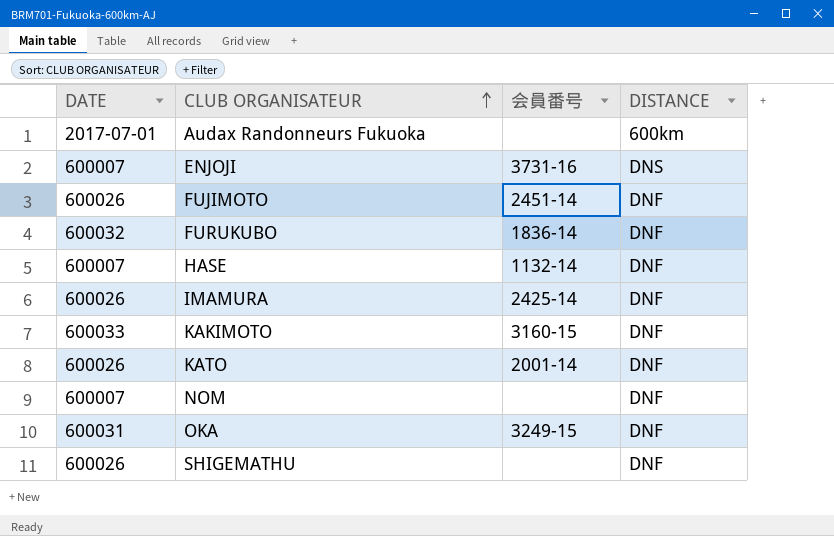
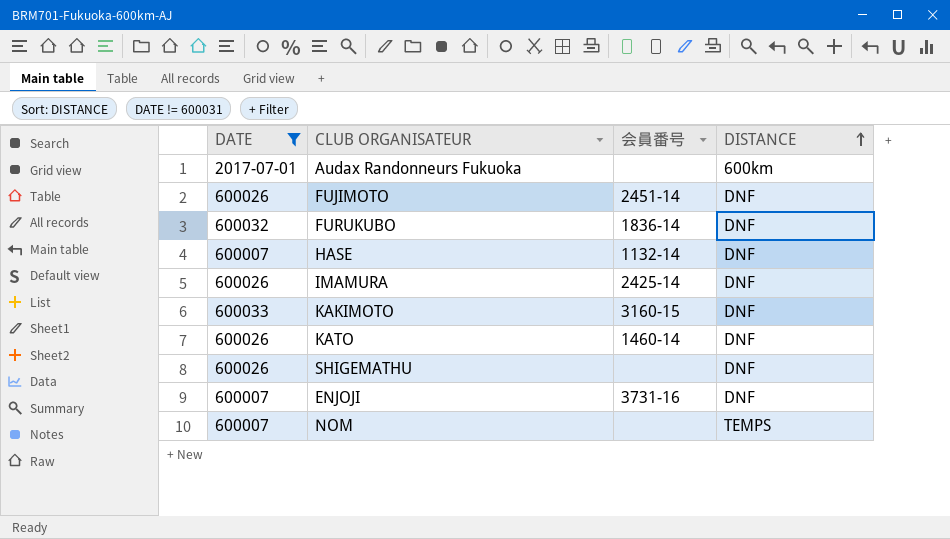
filter: none -> DATE != 600031
row order: CLUB ORGANISATEUR ascending -> DISTANCE ascending
KATO | 会員番号: 2001-14 -> 1460-14
ENJOJI | DISTANCE: DNS -> DNF
NOM | DISTANCE: DNF -> TEMPS

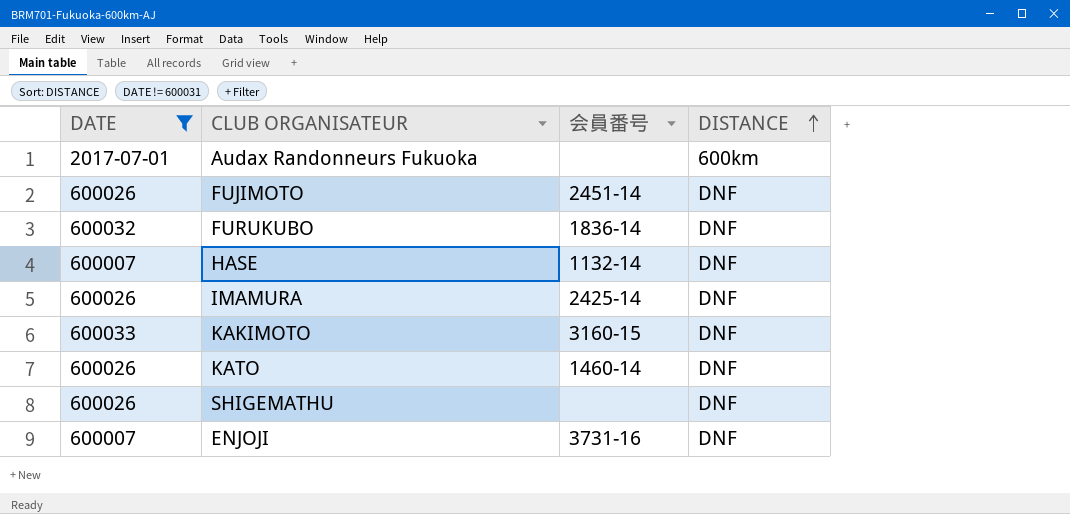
row NOM: 600007 | none | TEMPS -> none

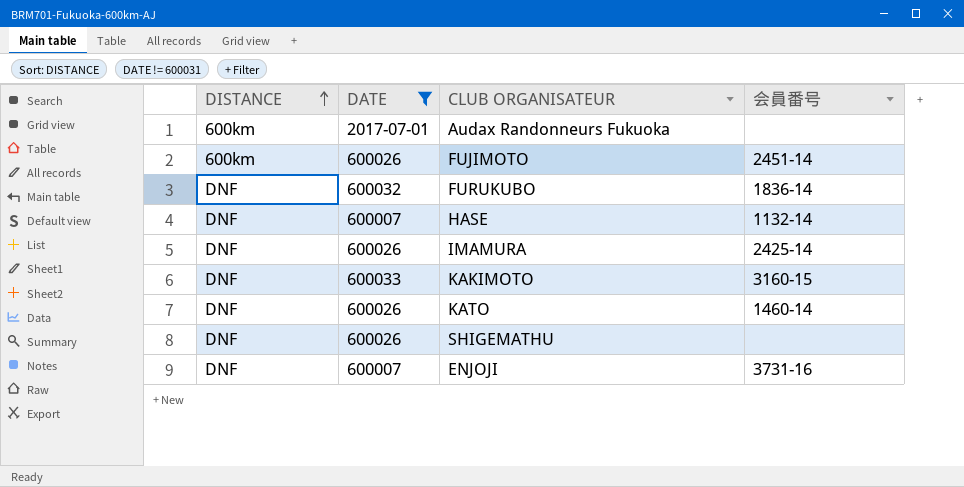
column DISTANCE | position: 4 -> 1
FUJIMOTO | DISTANCE: DNF -> 600km

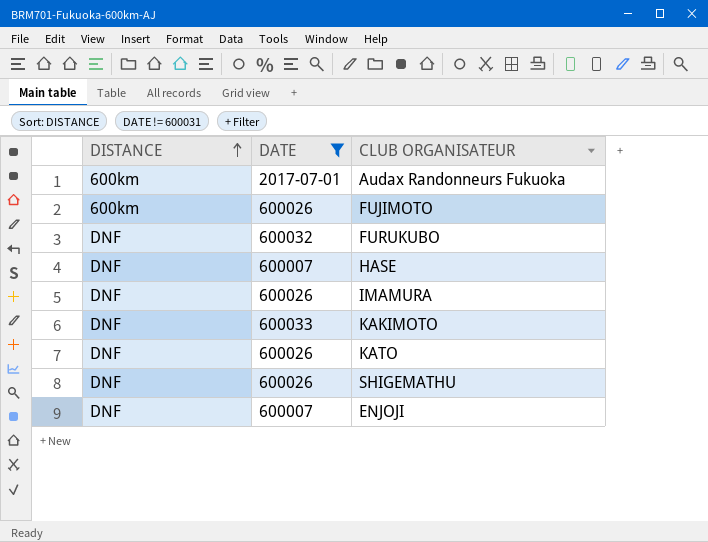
column 会員番号 | position: 4 -> none

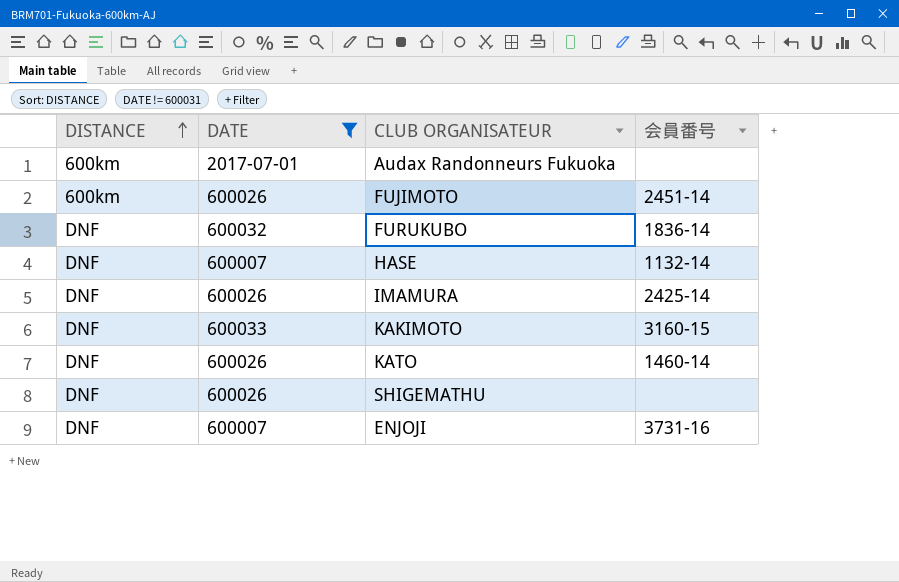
column 会員番号 | position: none -> 4

